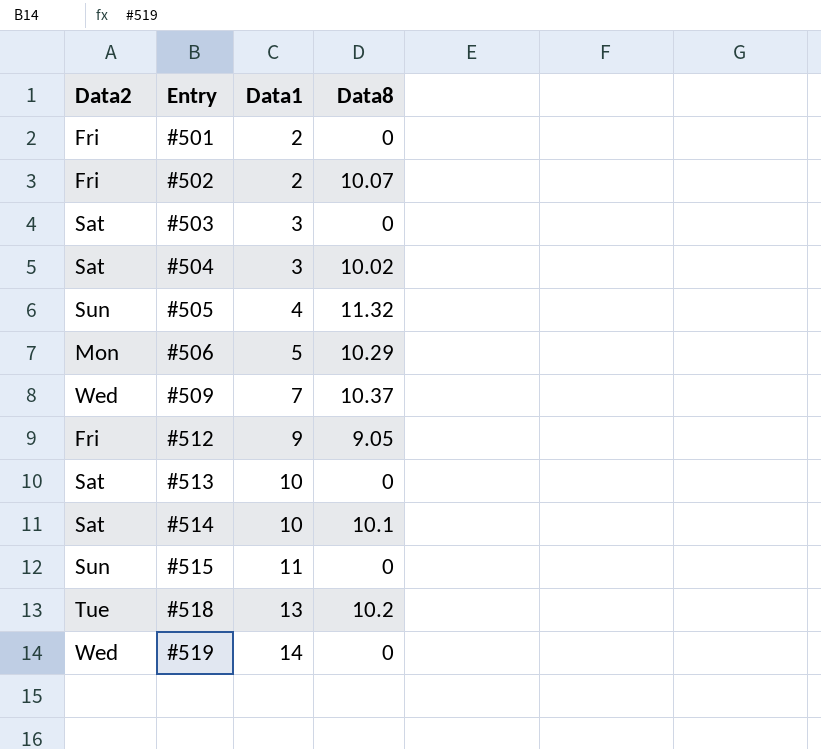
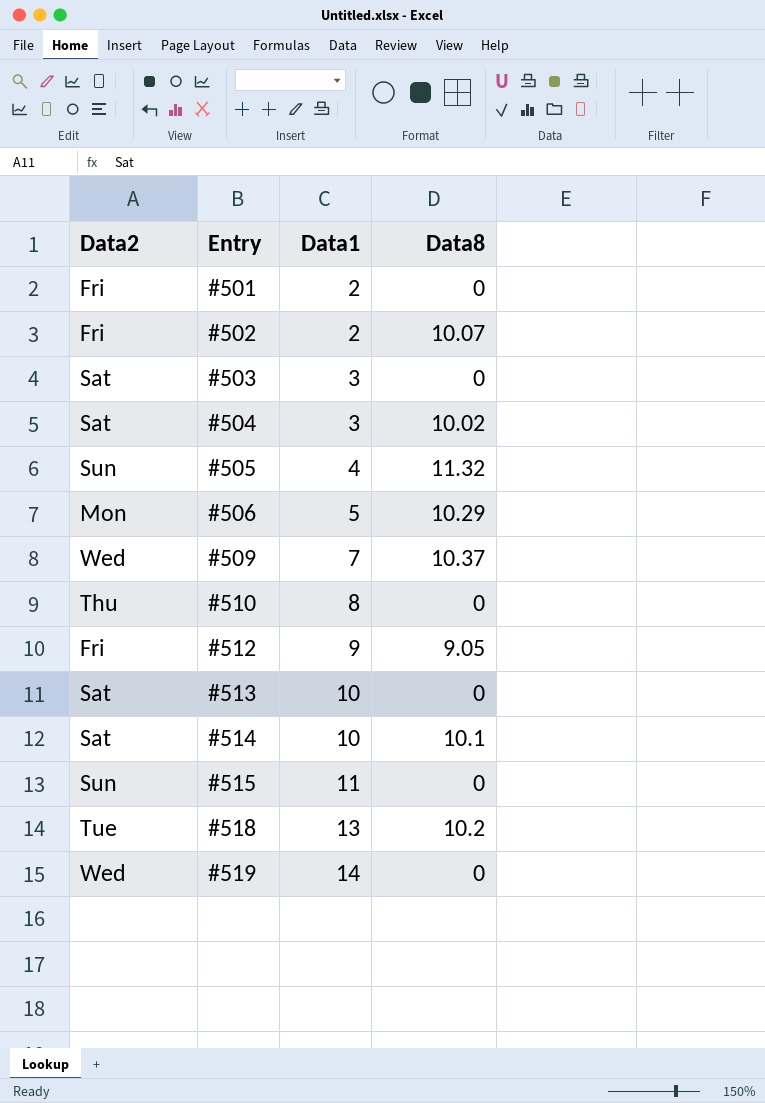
row #510: none -> Thu | 8 | 0

